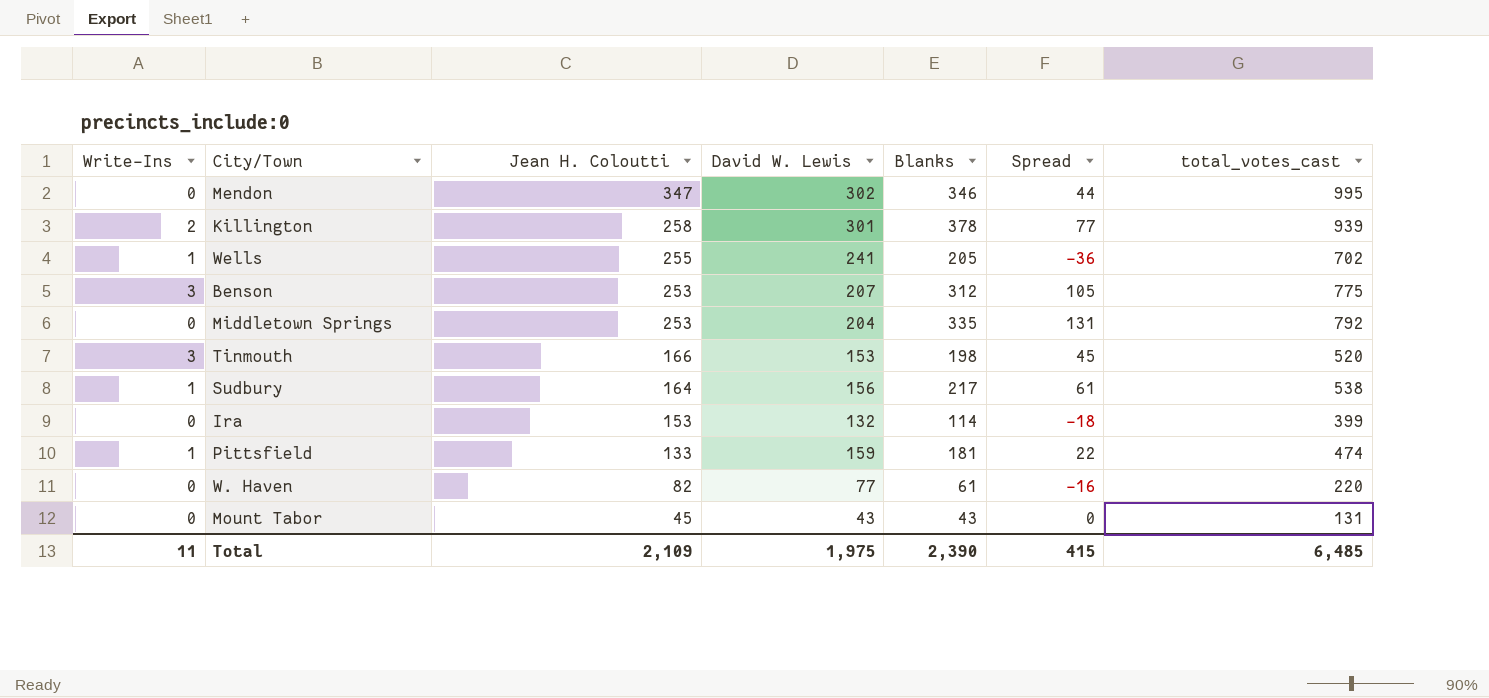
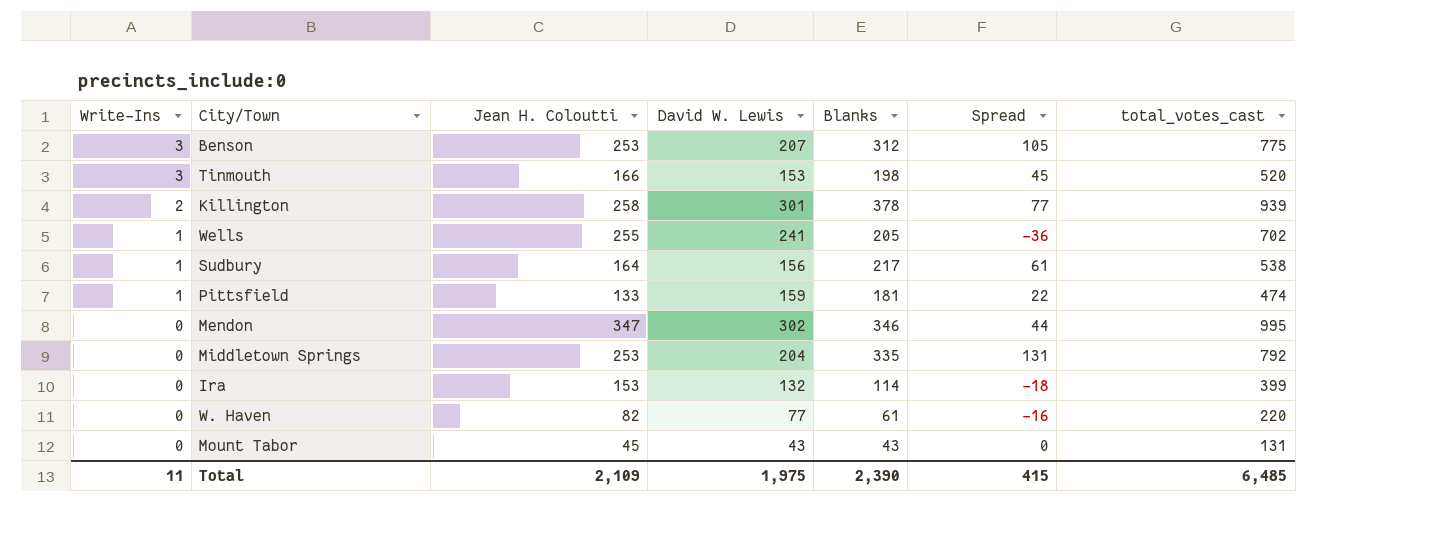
row order: Jean H. Coloutti descending -> Write-Ins descending

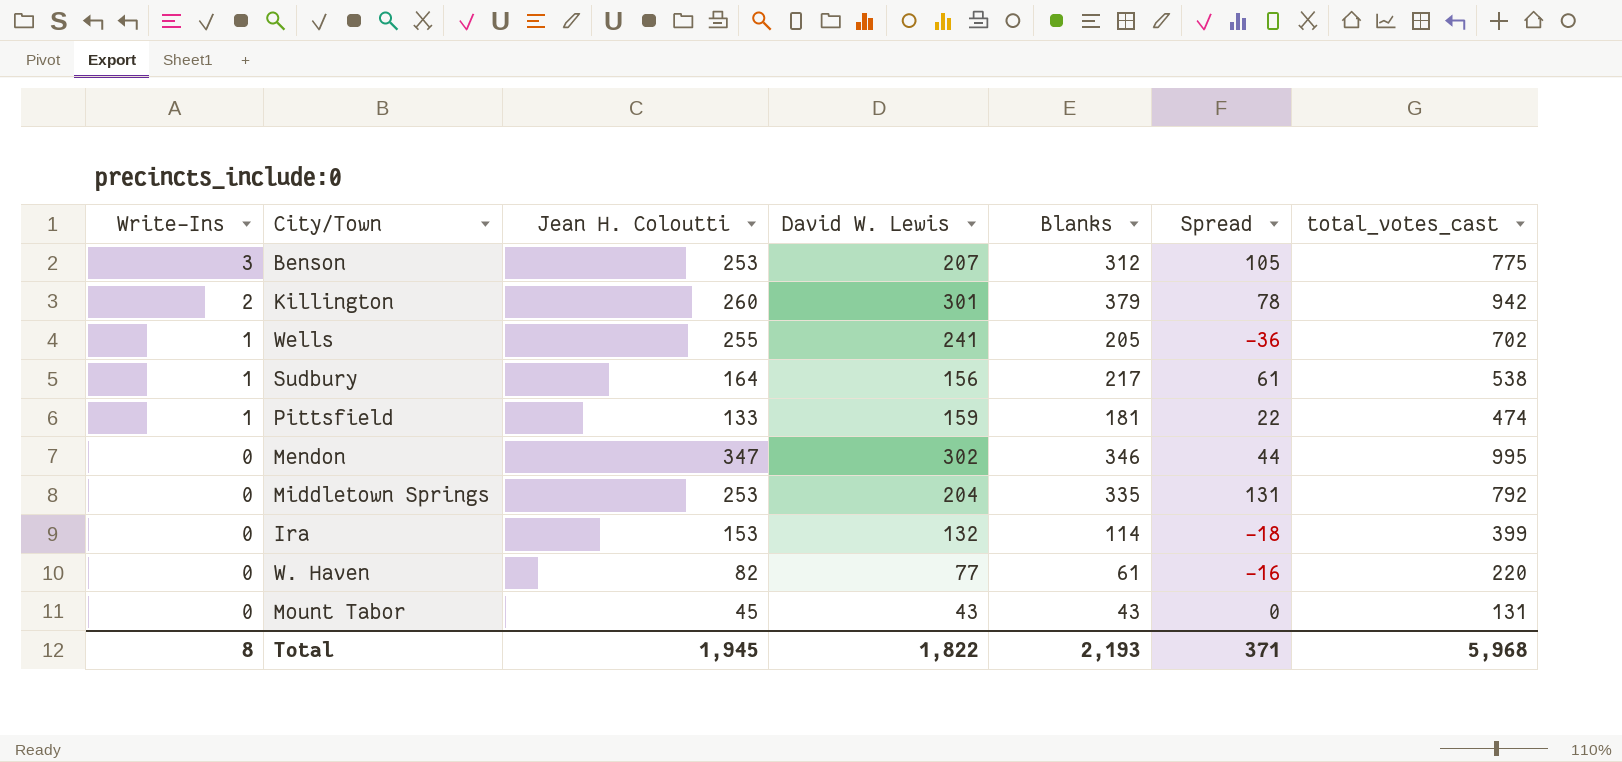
row Tinmouth: 3 | 166 | 153 | 198 | 45 | 520 -> none
Killington | Jean H. Coloutti: 258 -> 260
Killington | Blanks: 378 -> 379
Killington | Spread: 77 -> 78
Killington | total_votes_cast: 939 -> 942
Total | Write-Ins: 11 -> 8
Total | Jean H. Coloutti: 2,109 -> 1,945
Total | David W. Lewis: 1,975 -> 1,822
Total | Blanks: 2,390 -> 2,193
Total | Spread: 415 -> 371
Total | total_votes_cast: 6,485 -> 5,968

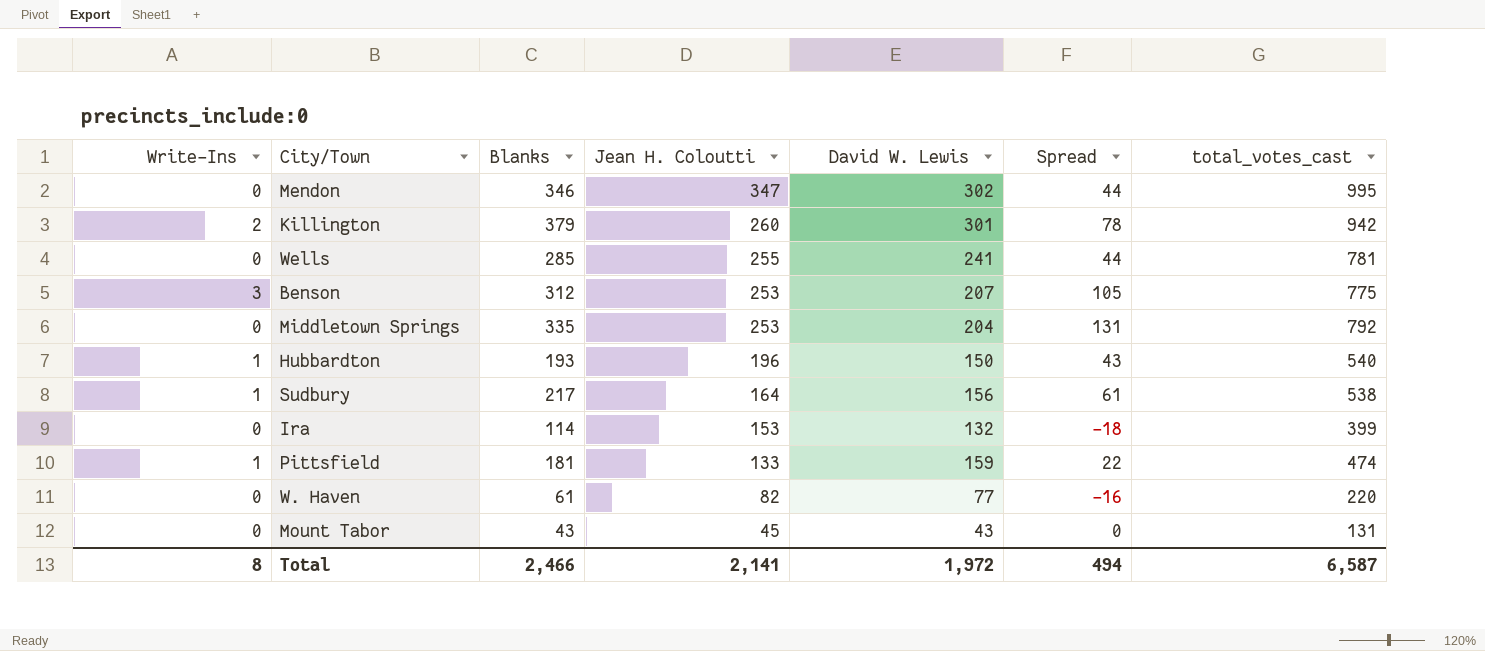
row order: Write-Ins descending -> Jean H. Coloutti descending
column Blanks | position: 5 -> 3
Wells | Write-Ins: 1 -> 0
Wells | Blanks: 205 -> 285
Wells | Spread: -36 -> 44
Wells | total_votes_cast: 702 -> 781
row Hubbardton: none -> 1 | 193 | 196 | 150 | 43 | 540
Total | Blanks: 2,193 -> 2,466
Total | Jean H. Coloutti: 1,945 -> 2,141
Total | David W. Lewis: 1,822 -> 1,972
Total | Spread: 371 -> 494
Total | total_votes_cast: 5,968 -> 6,587

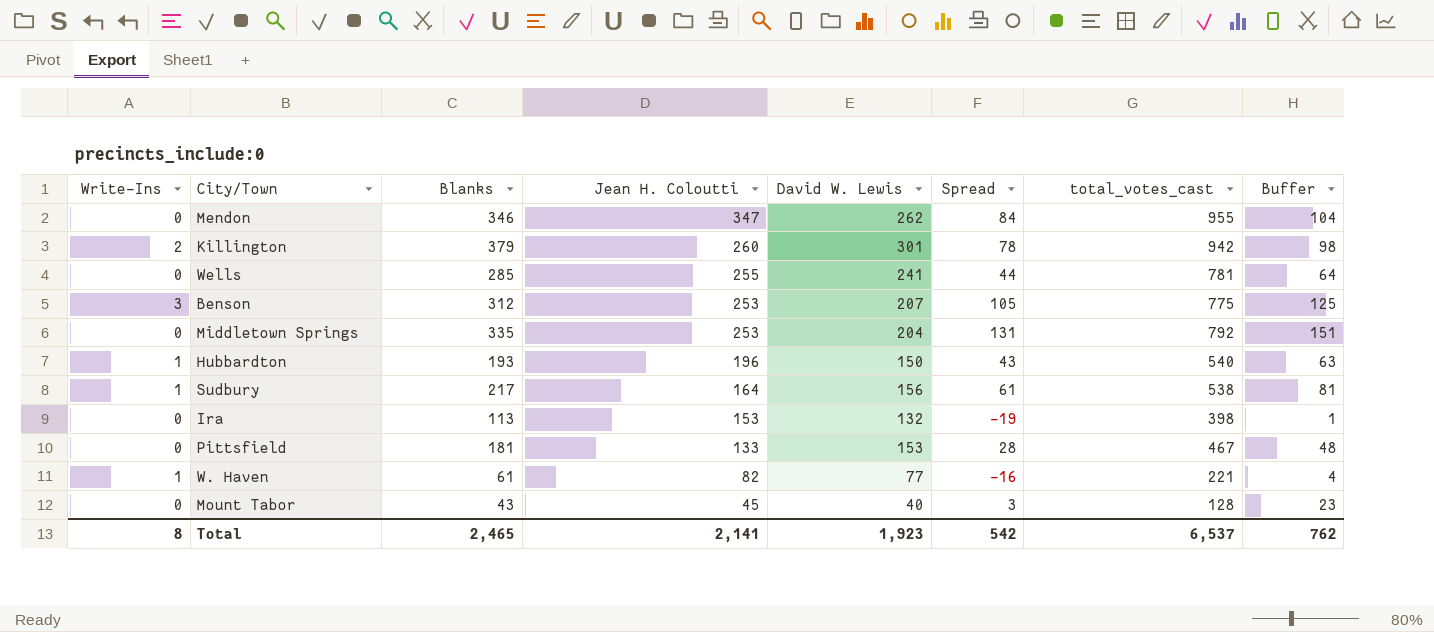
column Buffer | formula: none -> [Spread] + 20
Mendon | David W. Lewis: 302 -> 262
Mendon | Spread: 44 -> 84
Mendon | total_votes_cast: 995 -> 955
Ira | Blanks: 114 -> 113
Ira | Spread: -18 -> -19
Ira | total_votes_cast: 399 -> 398
Pittsfield | Write-Ins: 1 -> 0
Pittsfield | David W. Lewis: 159 -> 153
Pittsfield | Spread: 22 -> 28
Pittsfield | total_votes_cast: 474 -> 467
W. Haven | Write-Ins: 0 -> 1
W. Haven | total_votes_cast: 220 -> 221
Mount Tabor | David W. Lewis: 43 -> 40
Mount Tabor | Spread: 0 -> 3
Mount Tabor | total_votes_cast: 131 -> 128
Total | Blanks: 2,466 -> 2,465
Total | David W. Lewis: 1,972 -> 1,923
Total | Spread: 494 -> 542
Total | total_votes_cast: 6,587 -> 6,537

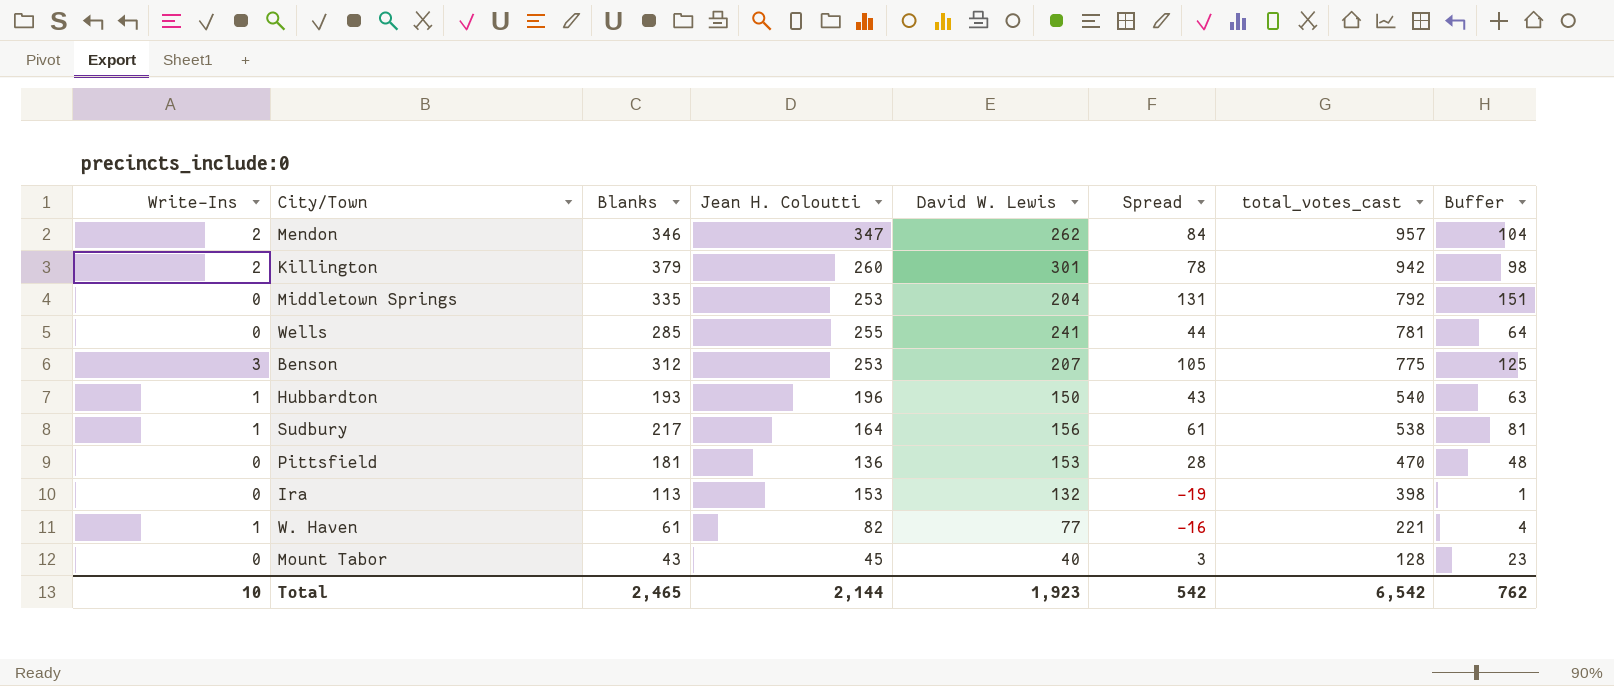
row order: Jean H. Coloutti descending -> total_votes_cast descending
Mendon | Write-Ins: 0 -> 2
Mendon | total_votes_cast: 955 -> 957
Pittsfield | Jean H. Coloutti: 133 -> 136
Pittsfield | total_votes_cast: 467 -> 470
Total | Write-Ins: 8 -> 10
Total | Jean H. Coloutti: 2,141 -> 2,144
Total | total_votes_cast: 6,537 -> 6,542

